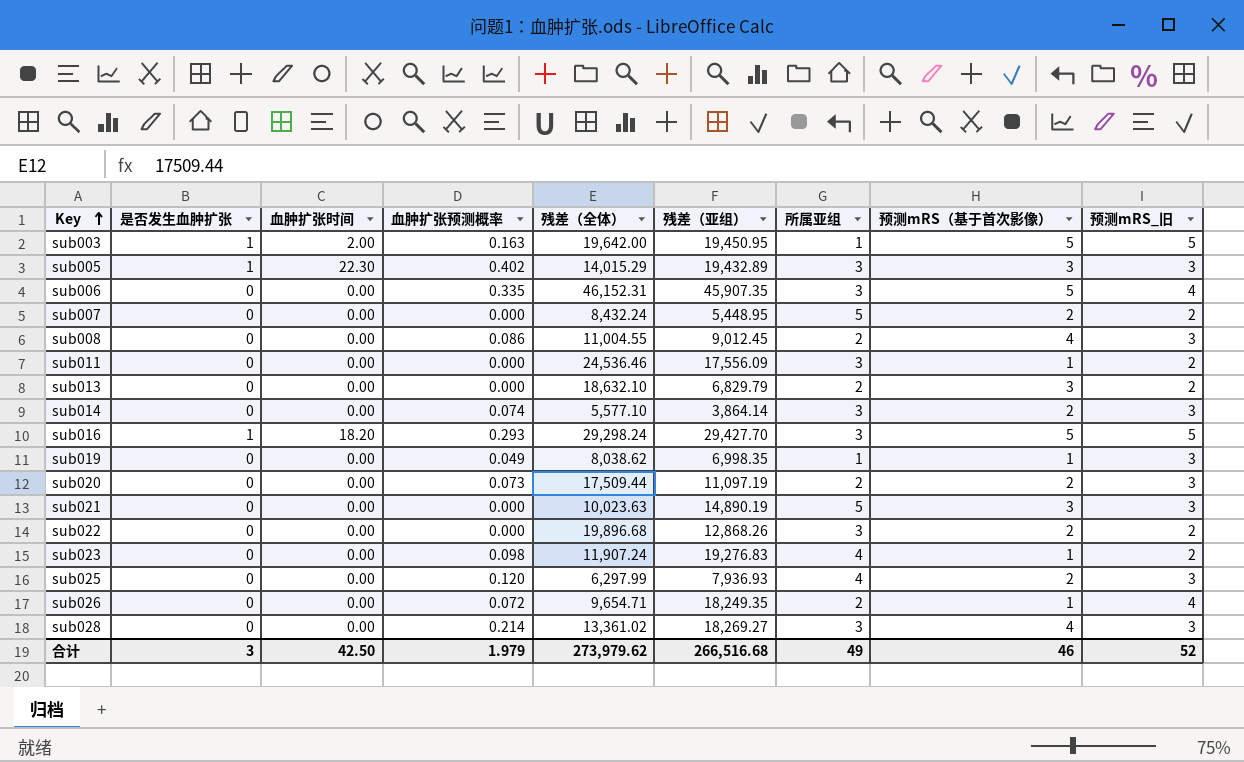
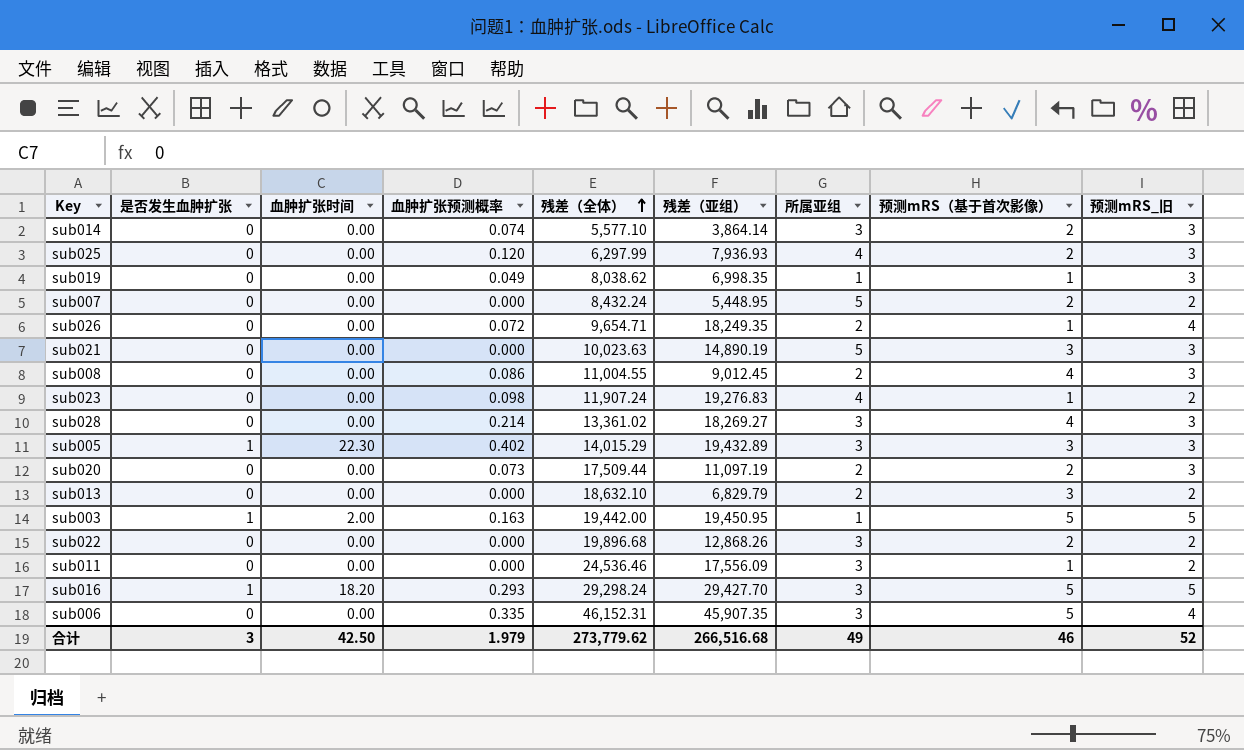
row order: Key ascending -> 残差（全体） ascending
sub003 | 残差（全体）: 19,642.00 -> 19,442.00
合计 | 残差（全体）: 273,979.62 -> 273,779.62

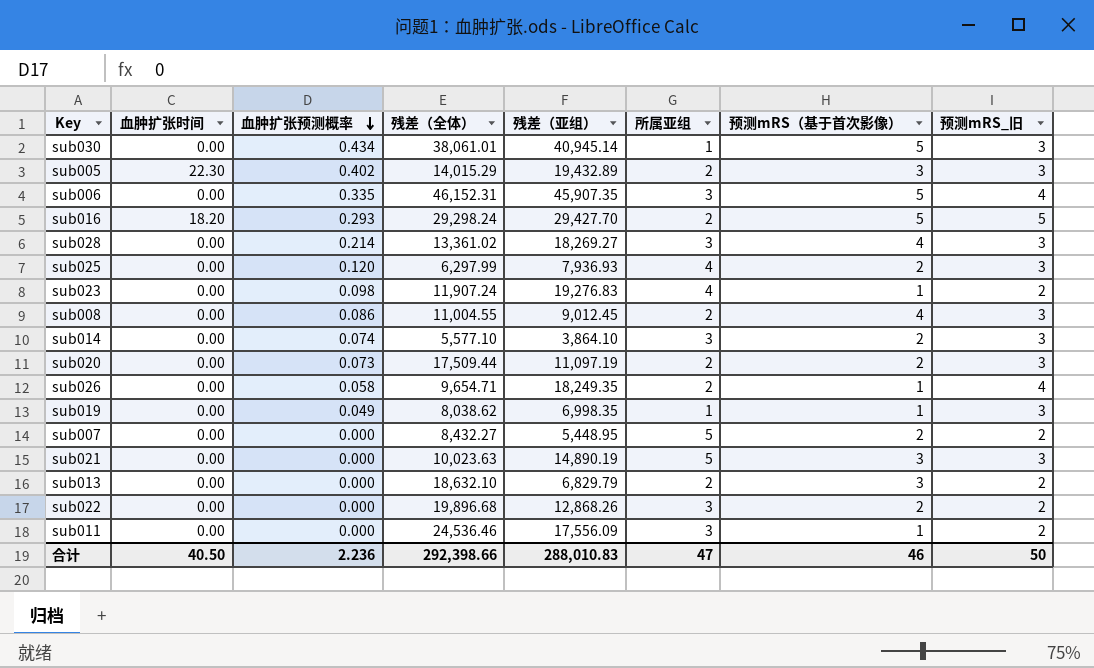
row order: 残差（全体） ascending -> 血肿扩张预测概率 descending
column 是否发生血肿扩张 | position: 2 -> none
row sub003: 1 | 2.00 | 0.163 | 19,442.00 | 19,450.95 | 1 | 5 | 5 -> none
row sub030: none -> 0.00 | 0.434 | 38,061.01 | 40,945.14 | 1 | 5 | 3
sub005 | 所属亚组: 3 -> 2
sub016 | 所属亚组: 3 -> 2
sub014 | 残差（亚组）: 3,864.14 -> 3,864.10
sub026 | 血肿扩张预测概率: 0.072 -> 0.058
sub007 | 残差（全体）: 8,432.24 -> 8,432.27
合计 | 血肿扩张时间: 42.50 -> 40.50
合计 | 血肿扩张预测概率: 1.979 -> 2.236
合计 | 残差（全体）: 273,779.62 -> 292,398.66
合计 | 残差（亚组）: 266,516.68 -> 288,010.83
合计 | 所属亚组: 49 -> 47
合计 | 预测mRS_旧: 52 -> 50

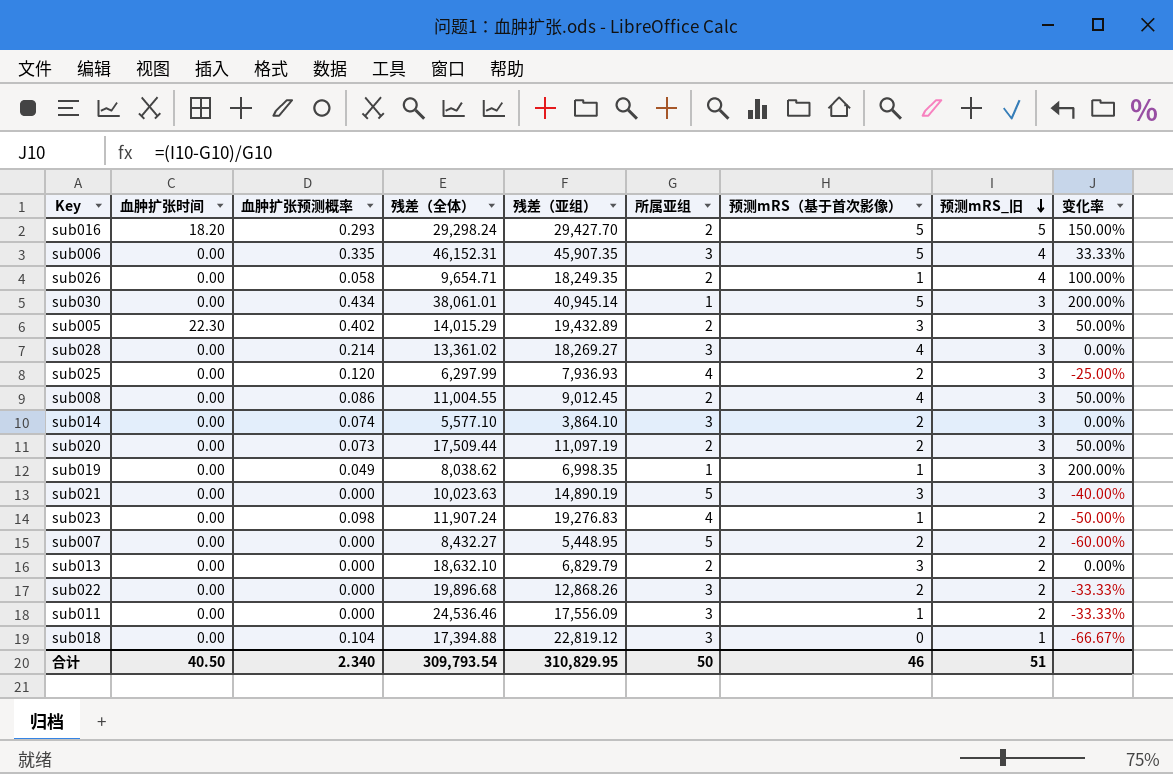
row order: 血肿扩张预测概率 descending -> 预测mRS_旧 descending
column 变化率 | formula: none -> ([预测mRS_旧] - [所属亚组]) / [所属亚组]
row sub018: none -> 0.00 | 0.104 | 17,394.88 | 22,819.12 | 3 | 0 | 1 | -66.67%
合计 | 血肿扩张预测概率: 2.236 -> 2.340
合计 | 残差（全体）: 292,398.66 -> 309,793.54
合计 | 残差（亚组）: 288,010.83 -> 310,829.95
合计 | 所属亚组: 47 -> 50
合计 | 预测mRS_旧: 50 -> 51

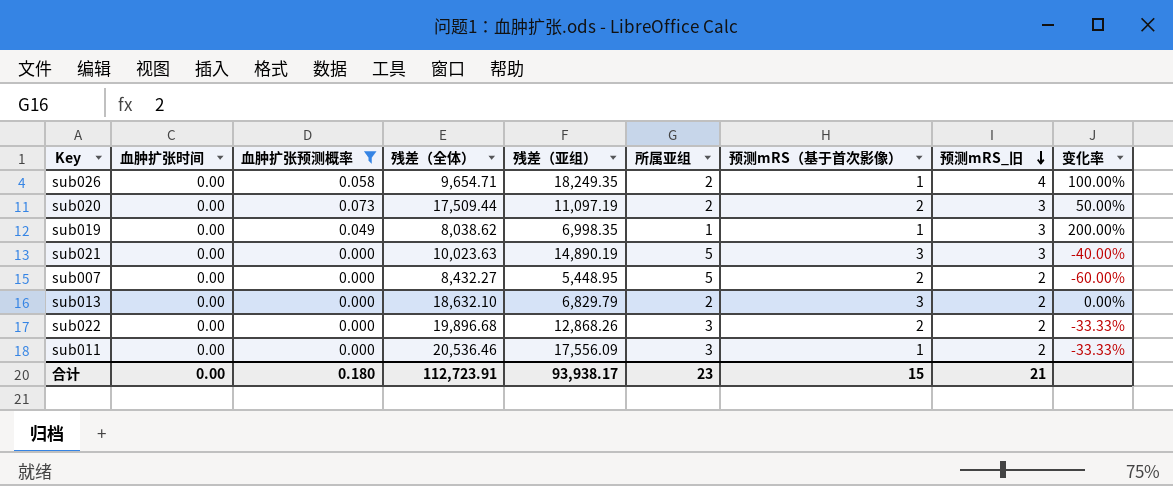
filter: none -> 血肿扩张预测概率 <= 0.073
sub011 | 残差（全体）: 24,536.46 -> 20,536.46
合计 | 血肿扩张时间: 40.50 -> 0.00
合计 | 血肿扩张预测概率: 2.340 -> 0.180
合计 | 残差（全体）: 309,793.54 -> 112,723.91
合计 | 残差（亚组）: 310,829.95 -> 93,938.17
合计 | 所属亚组: 50 -> 23
合计 | 预测mRS（基于首次影像）: 46 -> 15
合计 | 预测mRS_旧: 51 -> 21

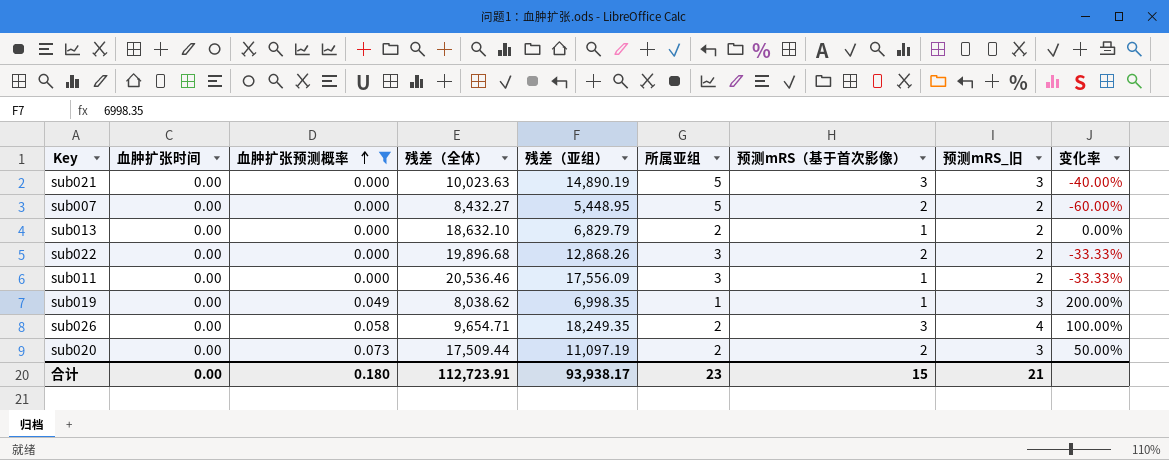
row order: 预测mRS_旧 descending -> 血肿扩张预测概率 ascending
sub013 | 预测mRS（基于首次影像）: 3 -> 1
sub026 | 预测mRS（基于首次影像）: 1 -> 3

